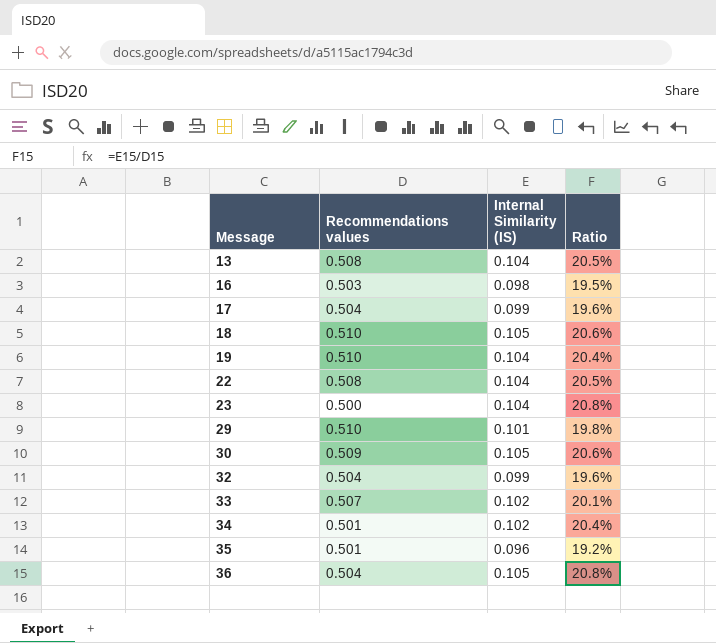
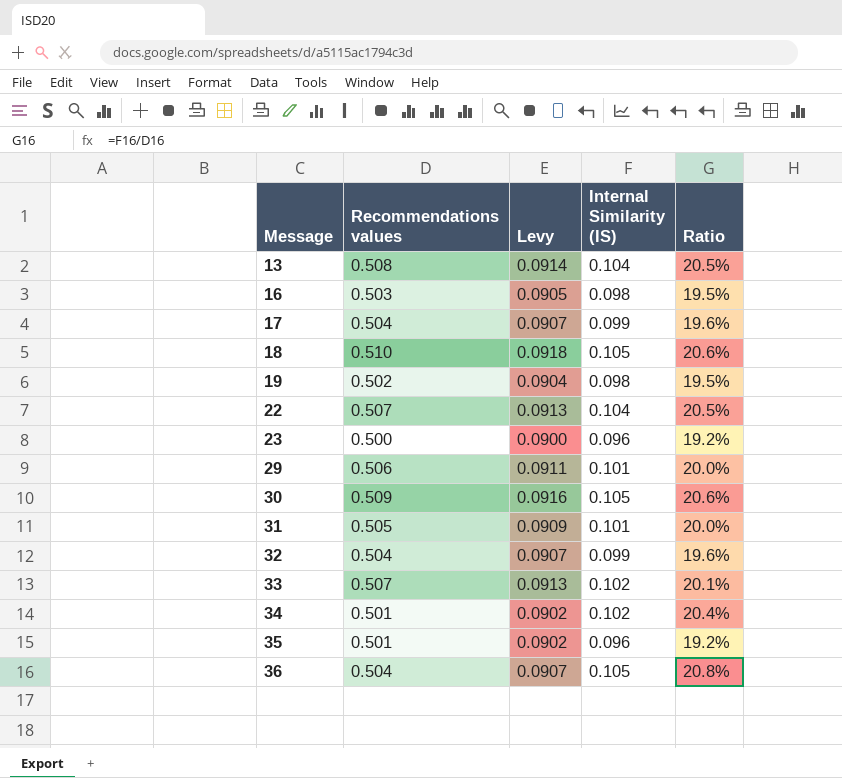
column Levy | formula: none -> [Recommendations values] * 0.18
19 | Recommendations values: 0.510 -> 0.502
19 | Internal Similarity (IS): 0.104 -> 0.098
19 | Ratio: 20.4% -> 19.5%
22 | Recommendations values: 0.508 -> 0.507
23 | Internal Similarity (IS): 0.104 -> 0.096
23 | Ratio: 20.8% -> 19.2%
29 | Recommendations values: 0.510 -> 0.506
29 | Ratio: 19.8% -> 20.0%
row 31: none -> 0.505 | 0.0909 | 0.101 | 20.0%

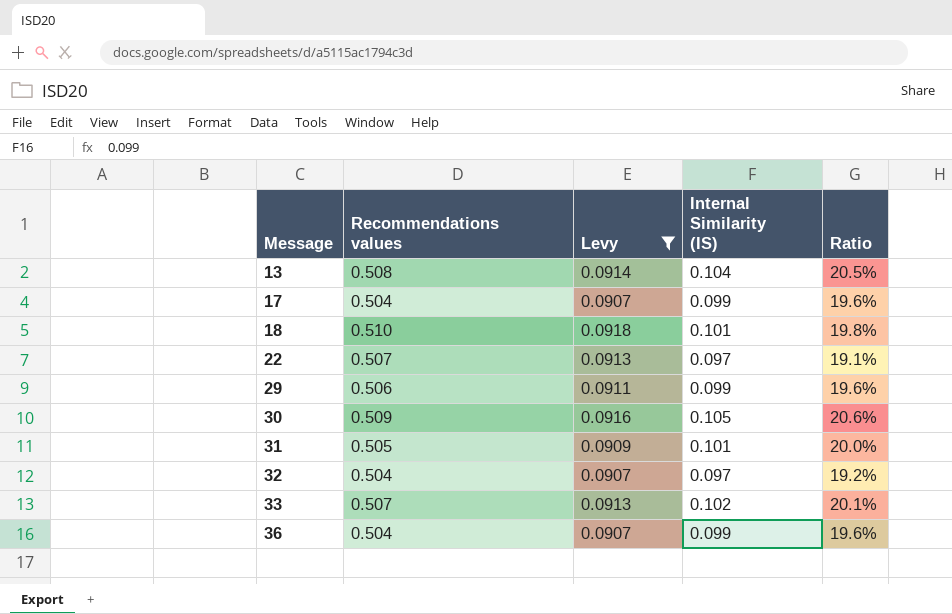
filter: none -> Levy >= 0.0907
18 | Internal Similarity (IS): 0.105 -> 0.101
18 | Ratio: 20.6% -> 19.8%
22 | Internal Similarity (IS): 0.104 -> 0.097
22 | Ratio: 20.5% -> 19.1%
29 | Internal Similarity (IS): 0.101 -> 0.099
29 | Ratio: 20.0% -> 19.6%
32 | Internal Similarity (IS): 0.099 -> 0.097
32 | Ratio: 19.6% -> 19.2%
36 | Internal Similarity (IS): 0.105 -> 0.099
36 | Ratio: 20.8% -> 19.6%

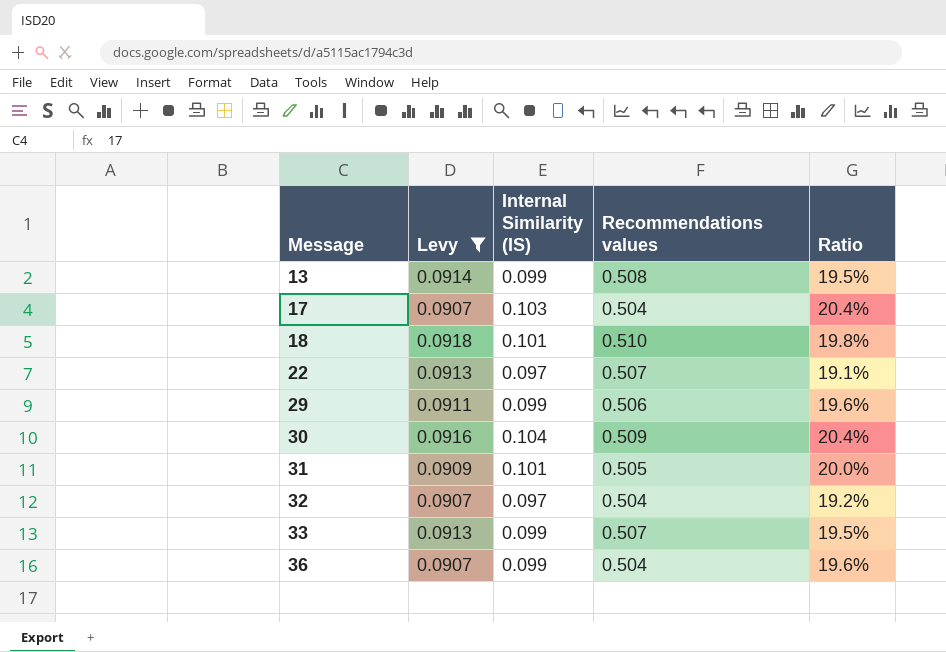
column Recommendations values | position: 2 -> 4
13 | Internal Similarity (IS): 0.104 -> 0.099
13 | Ratio: 20.5% -> 19.5%
17 | Internal Similarity (IS): 0.099 -> 0.103
17 | Ratio: 19.6% -> 20.4%
30 | Internal Similarity (IS): 0.105 -> 0.104
30 | Ratio: 20.6% -> 20.4%
33 | Internal Similarity (IS): 0.102 -> 0.099
33 | Ratio: 20.1% -> 19.5%

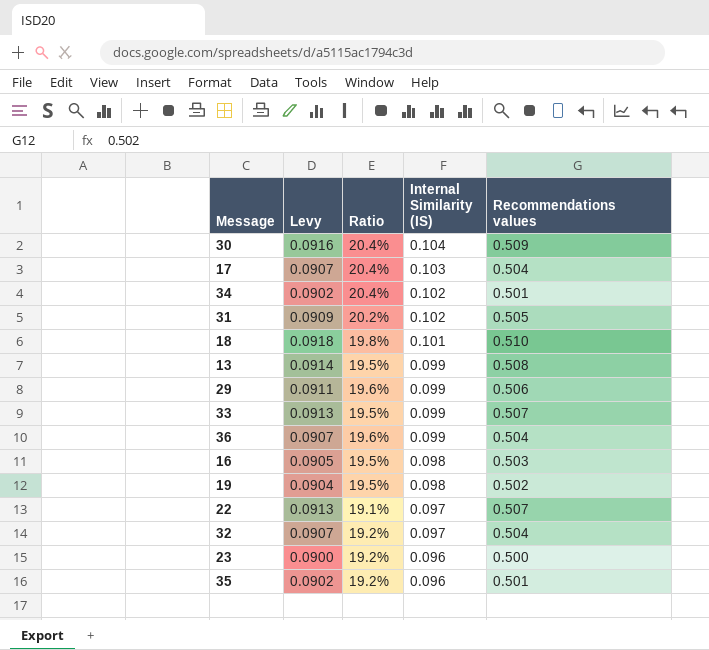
filter: Levy >= 0.0907 -> none
row order: Message ascending -> Internal Similarity (IS) descending
column Ratio | position: 5 -> 3
31 | Ratio: 20.0% -> 20.2%
31 | Internal Similarity (IS): 0.101 -> 0.102

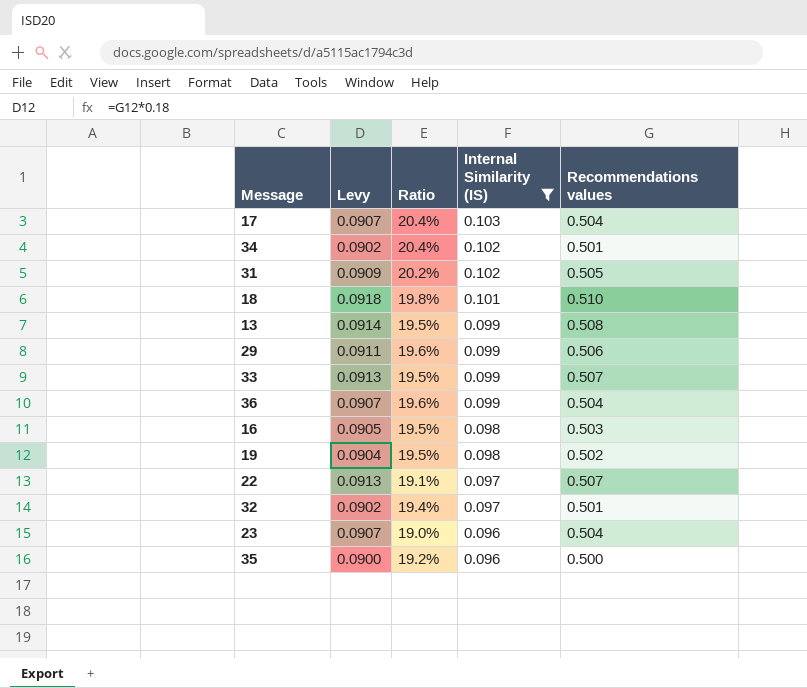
filter: none -> Internal Similarity (IS) != 0.104
32 | Levy: 0.0907 -> 0.0902
32 | Ratio: 19.2% -> 19.4%
32 | Recommendations values: 0.504 -> 0.501
23 | Levy: 0.0900 -> 0.0907
23 | Ratio: 19.2% -> 19.0%
23 | Recommendations values: 0.500 -> 0.504
35 | Levy: 0.0902 -> 0.0900
35 | Recommendations values: 0.501 -> 0.500

